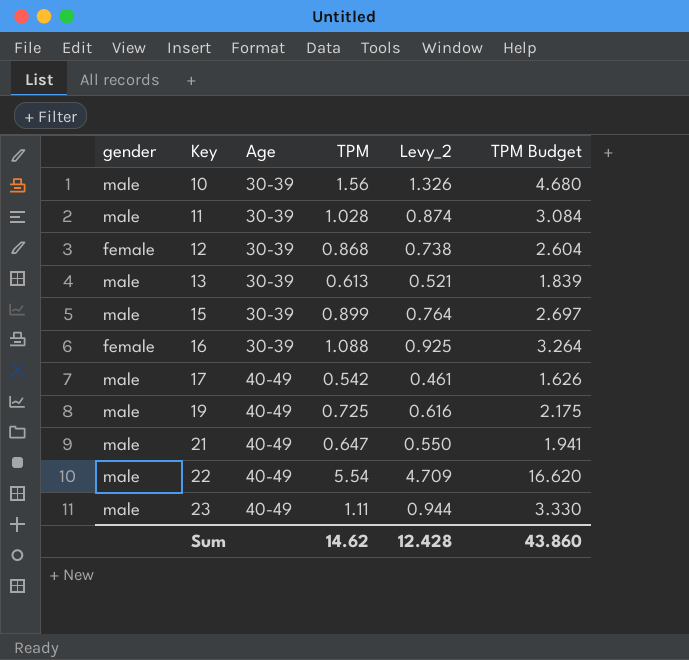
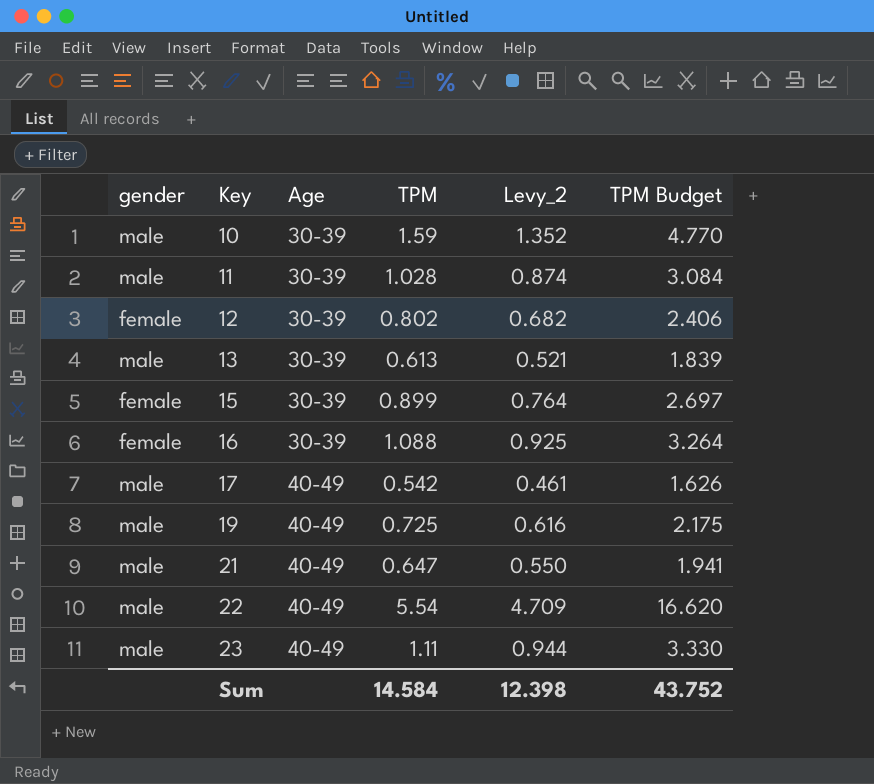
10 | TPM: 1.56 -> 1.59
10 | Levy_2: 1.326 -> 1.352
10 | TPM Budget: 4.680 -> 4.770
12 | TPM: 0.868 -> 0.802
12 | Levy_2: 0.738 -> 0.682
12 | TPM Budget: 2.604 -> 2.406
15 | gender: male -> female
Sum | TPM: 14.62 -> 14.584
Sum | Levy_2: 12.428 -> 12.398
Sum | TPM Budget: 43.860 -> 43.752

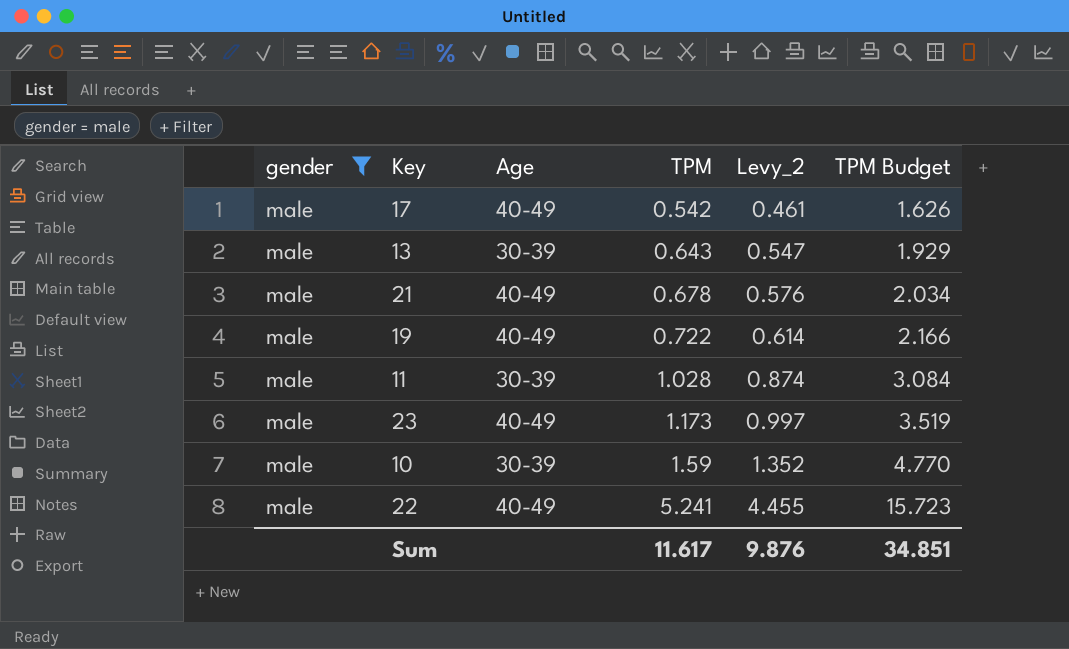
filter: none -> gender = male
row order: Key ascending -> TPM ascending
13 | TPM: 0.613 -> 0.643
13 | Levy_2: 0.521 -> 0.547
13 | TPM Budget: 1.839 -> 1.929
21 | TPM: 0.647 -> 0.678
21 | Levy_2: 0.550 -> 0.576
21 | TPM Budget: 1.941 -> 2.034
19 | TPM: 0.725 -> 0.722
19 | Levy_2: 0.616 -> 0.614
19 | TPM Budget: 2.175 -> 2.166
23 | TPM: 1.11 -> 1.173
23 | Levy_2: 0.944 -> 0.997
23 | TPM Budget: 3.330 -> 3.519
22 | TPM: 5.54 -> 5.241
22 | Levy_2: 4.709 -> 4.455
22 | TPM Budget: 16.620 -> 15.723
Sum | TPM: 14.584 -> 11.617
Sum | Levy_2: 12.398 -> 9.876
Sum | TPM Budget: 43.752 -> 34.851

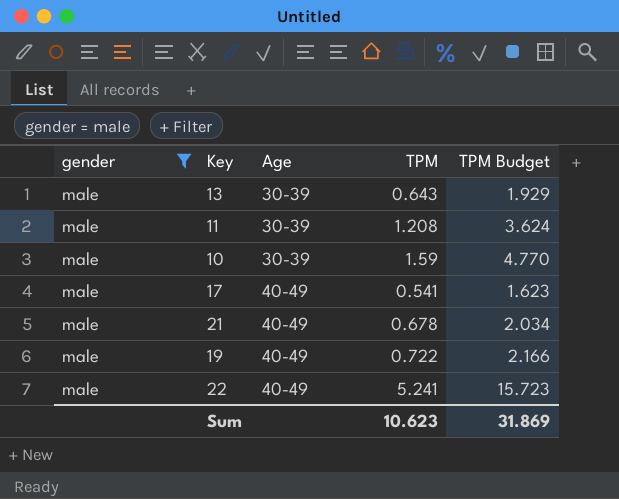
row order: TPM ascending -> Age ascending
column Levy_2 | formula: [TPM] * 0.85 -> none
row 23: male | 40-49 | 1.173 | 0.997 | 3.519 -> none
11 | TPM: 1.028 -> 1.208
11 | TPM Budget: 3.084 -> 3.624
17 | TPM: 0.542 -> 0.541
17 | TPM Budget: 1.626 -> 1.623
Sum | TPM: 11.617 -> 10.623
Sum | TPM Budget: 34.851 -> 31.869

